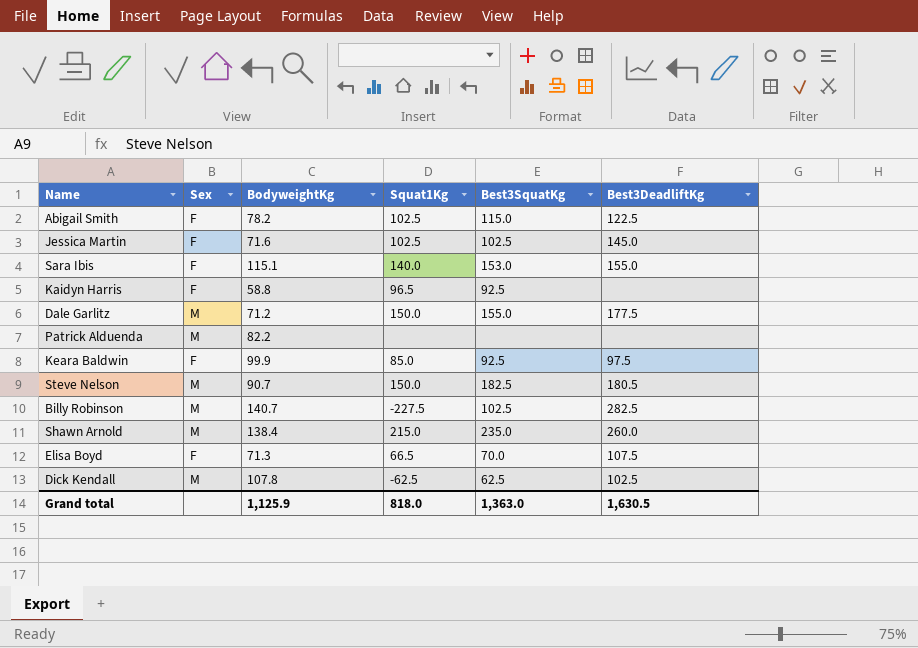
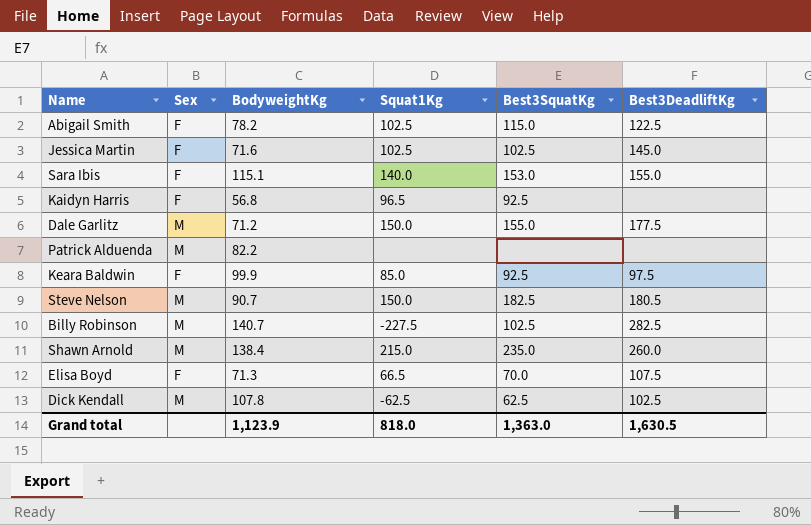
Kaidyn Harris | BodyweightKg: 58.8 -> 56.8
Grand total | BodyweightKg: 1,125.9 -> 1,123.9

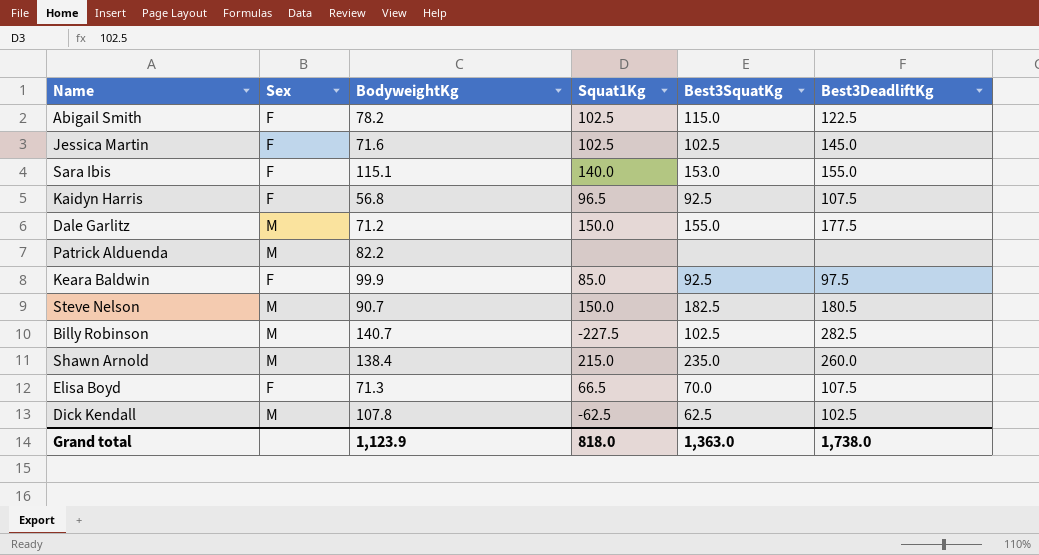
Kaidyn Harris | Best3DeadliftKg: none -> 107.5
Grand total | Best3DeadliftKg: 1,630.5 -> 1,738.0

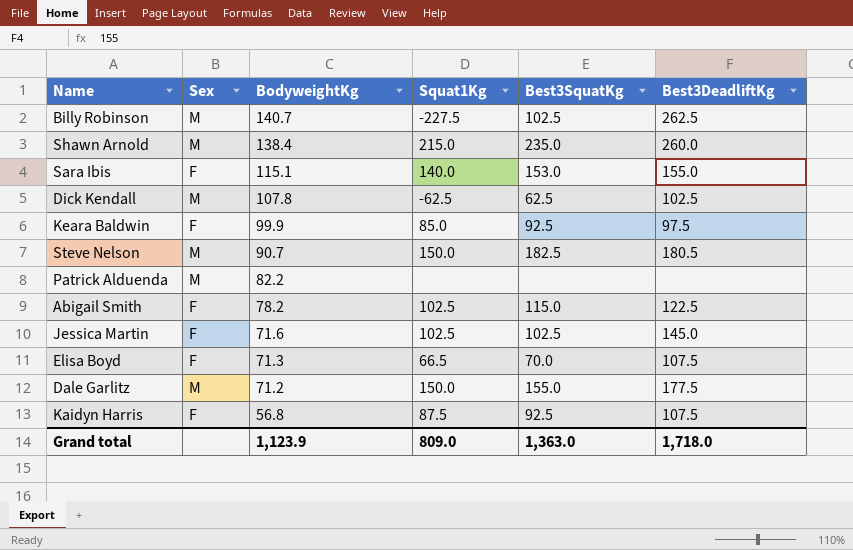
row order: none -> BodyweightKg descending
Billy Robinson | Best3DeadliftKg: 282.5 -> 262.5
Kaidyn Harris | Squat1Kg: 96.5 -> 87.5
Grand total | Squat1Kg: 818.0 -> 809.0
Grand total | Best3DeadliftKg: 1,738.0 -> 1,718.0

